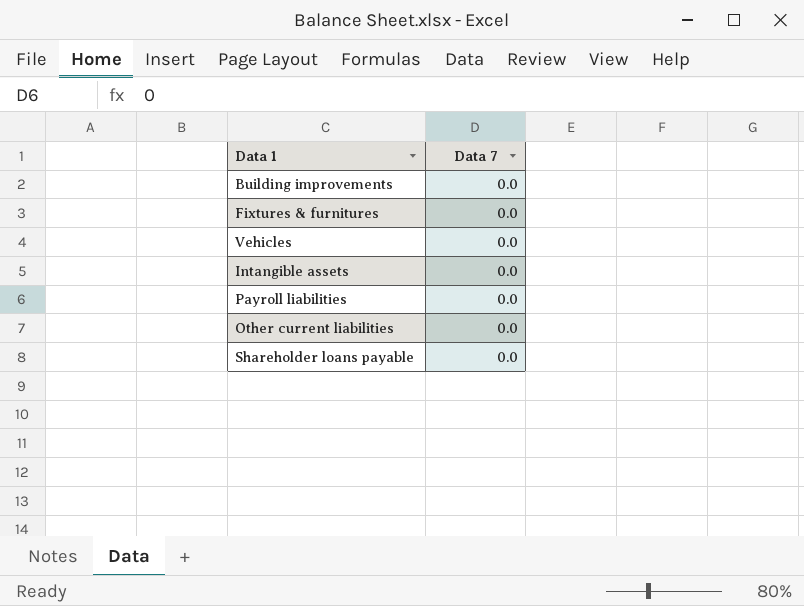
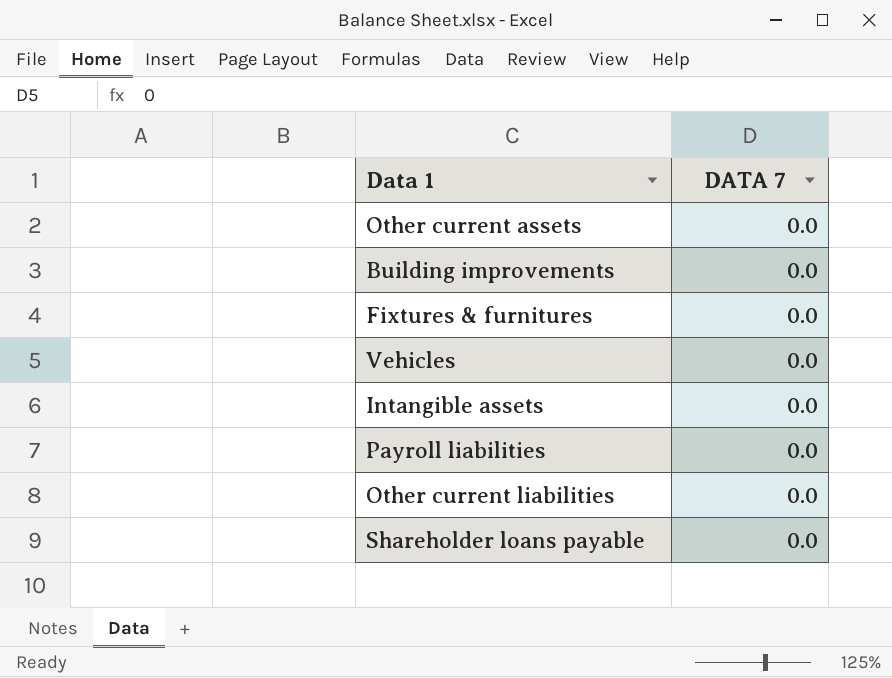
column name: Data 7 -> DATA 7
row Other current assets: none -> 0.0

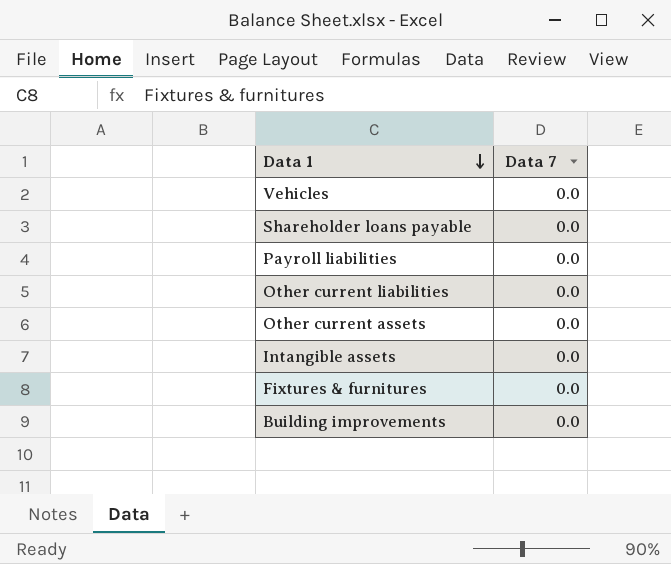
row order: none -> Data 1 descending
column name: DATA 7 -> Data 7

